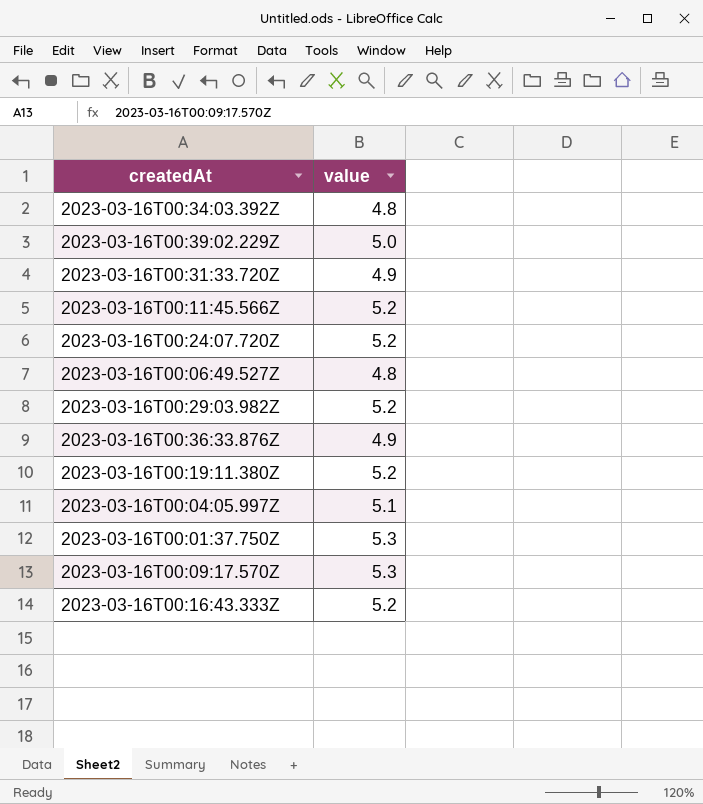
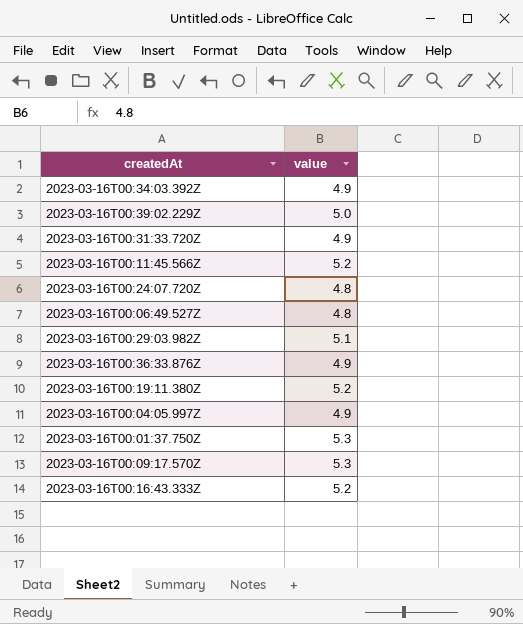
2023-03-16T00:34:03.392Z | value: 4.8 -> 4.9
2023-03-16T00:24:07.720Z | value: 5.2 -> 4.8
2023-03-16T00:29:03.982Z | value: 5.2 -> 5.1
2023-03-16T00:04:05.997Z | value: 5.1 -> 4.9

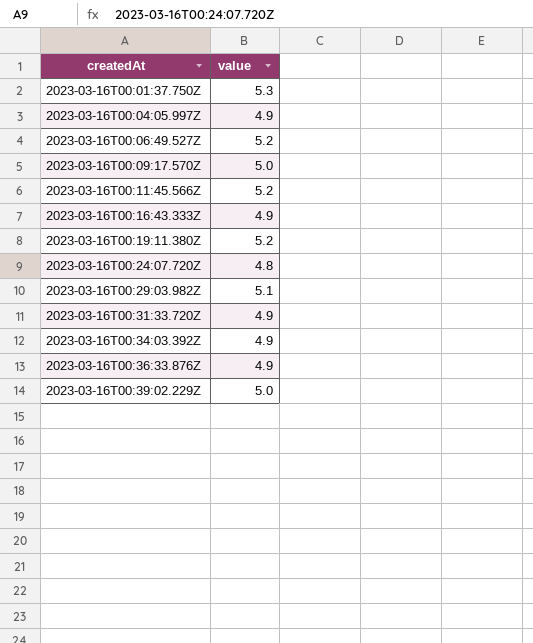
row order: none -> createdAt ascending
2023-03-16T00:06:49.527Z | value: 4.8 -> 5.2
2023-03-16T00:09:17.570Z | value: 5.3 -> 5.0
2023-03-16T00:16:43.333Z | value: 5.2 -> 4.9

